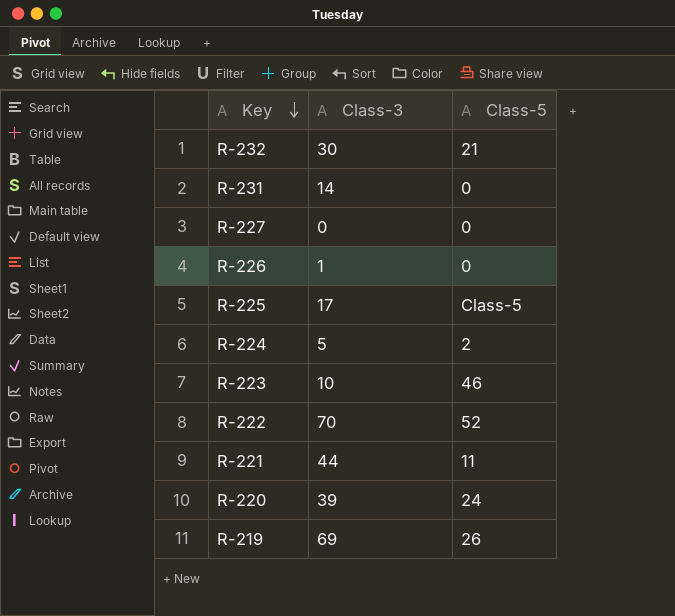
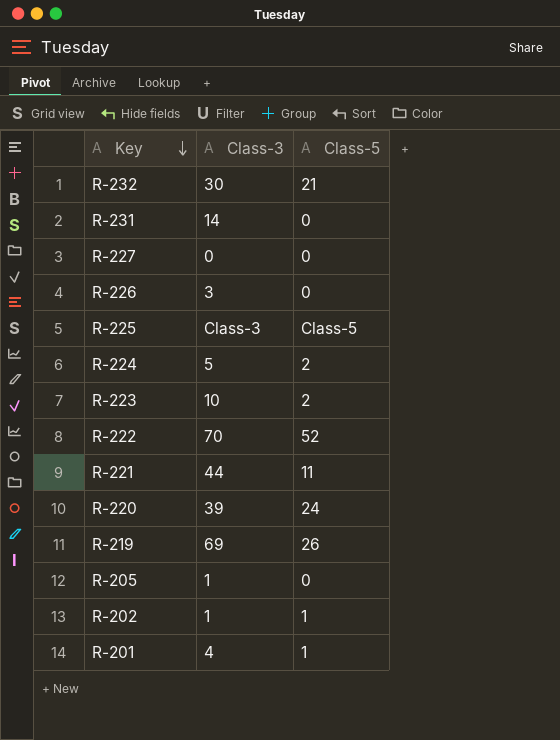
R-226 | Class-3: 1 -> 3
R-225 | Class-3: 17 -> Class-3
R-223 | Class-5: 46 -> 2
row R-205: none -> 1 | 0
row R-202: none -> 1 | 1
row R-201: none -> 4 | 1

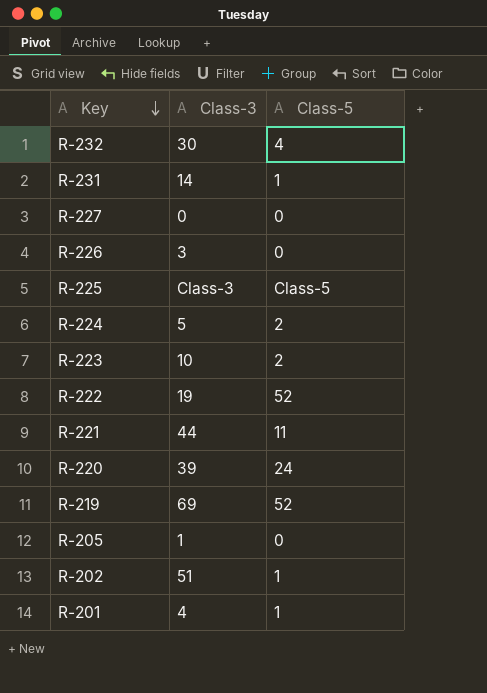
R-232 | Class-5: 21 -> 4
R-231 | Class-5: 0 -> 1
R-222 | Class-3: 70 -> 19
R-219 | Class-5: 26 -> 52
R-202 | Class-3: 1 -> 51

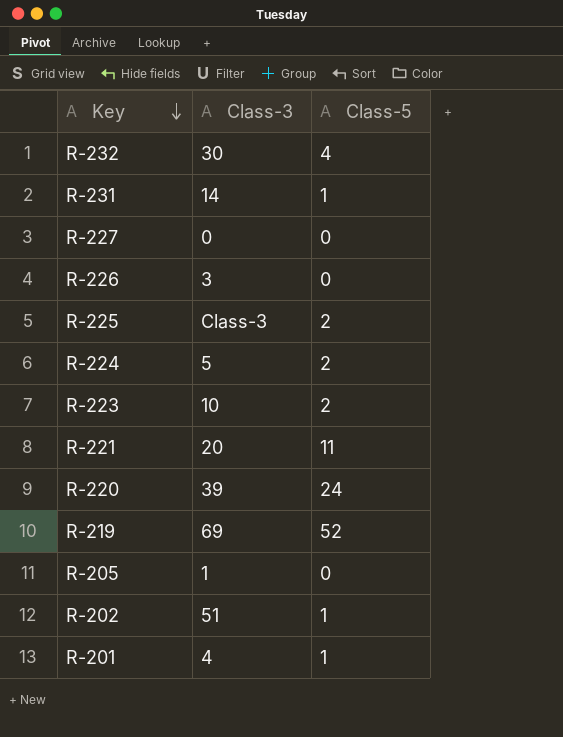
row R-222: 19 | 52 -> none
R-225 | Class-5: Class-5 -> 2
R-221 | Class-3: 44 -> 20

